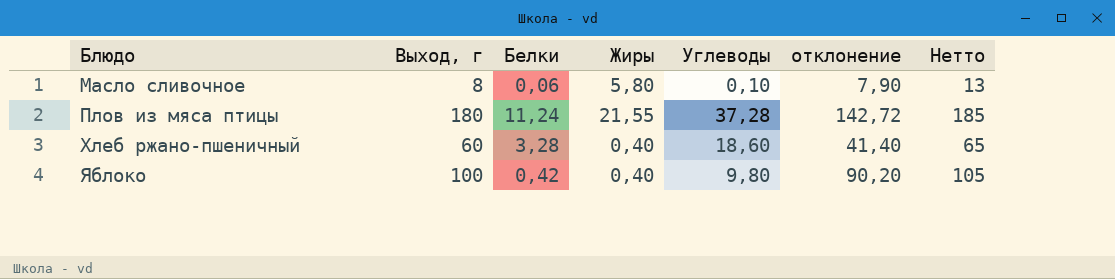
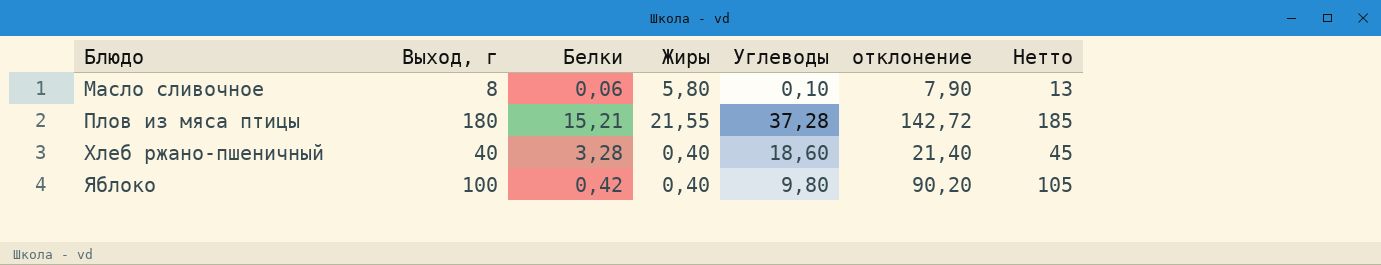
Плов из мяса птицы | Белки: 11,24 -> 15,21
Хлеб ржано-пшеничный | Выход, г: 60 -> 40
Хлеб ржано-пшеничный | отклонение: 41,40 -> 21,40
Хлеб ржано-пшеничный | Нетто: 65 -> 45

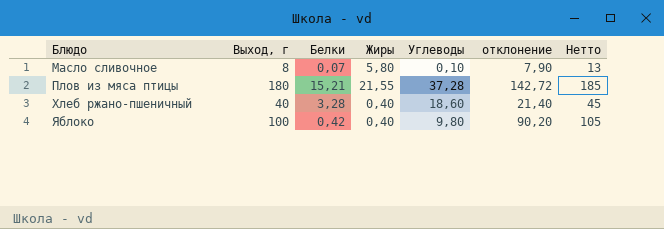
Масло сливочное | Белки: 0,06 -> 0,07

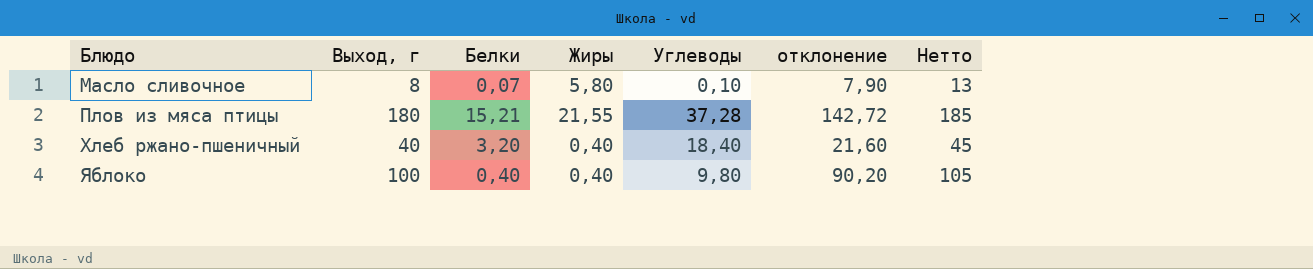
Хлеб ржано-пшеничный | Белки: 3,28 -> 3,20
Хлеб ржано-пшеничный | Углеводы: 18,60 -> 18,40
Хлеб ржано-пшеничный | отклонение: 21,40 -> 21,60
Яблоко | Белки: 0,42 -> 0,40

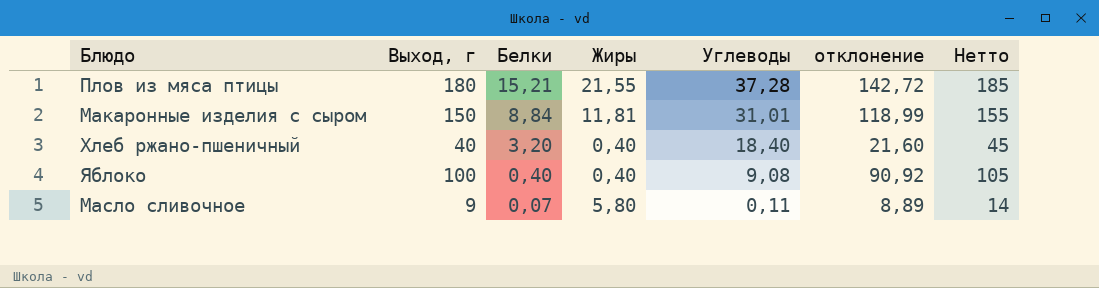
row order: Блюдо ascending -> Белки descending
row Макаронные изделия с сыром: none -> 150 | 8,84 | 11,81 | 31,01 | 118,99 | 155
Яблоко | Углеводы: 9,80 -> 9,08
Яблоко | отклонение: 90,20 -> 90,92
Масло сливочное | Выход, г: 8 -> 9
Масло сливочное | Углеводы: 0,10 -> 0,11
Масло сливочное | отклонение: 7,90 -> 8,89
Масло сливочное | Нетто: 13 -> 14

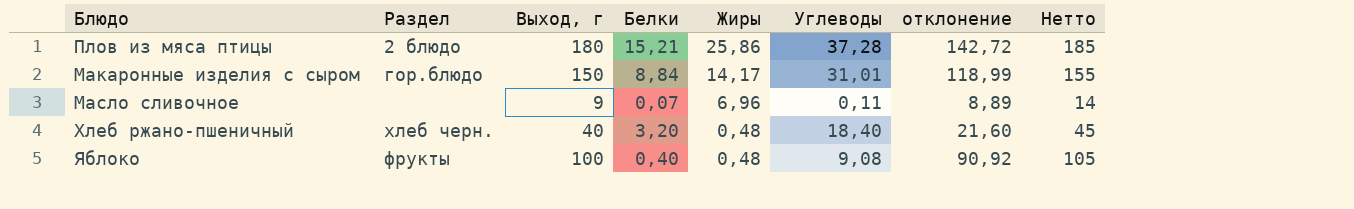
row order: Белки descending -> Жиры descending
column Раздел | position: none -> 2
Плов из мяса птицы | Жиры: 21,55 -> 25,86
Макаронные изделия с сыром | Жиры: 11,81 -> 14,17
Масло сливочное | Жиры: 5,80 -> 6,96
Хлеб ржано-пшеничный | Жиры: 0,40 -> 0,48
Яблоко | Жиры: 0,40 -> 0,48

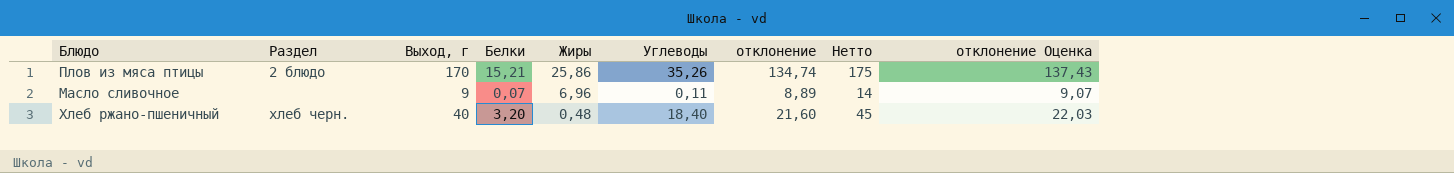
column отклонение Оценка | formula: none -> [отклонение] * 1,02
row Макаронные изделия с сыром: гор.блюдо | 150 | 8,84 | 14,17 | 31,01 | 118,99 | 155 -> none
row Яблоко: фрукты | 100 | 0,40 | 0,48 | 9,08 | 90,92 | 105 -> none
Плов из мяса птицы | Выход, г: 180 -> 170
Плов из мяса птицы | Углеводы: 37,28 -> 35,26
Плов из мяса птицы | отклонение: 142,72 -> 134,74
Плов из мяса птицы | Нетто: 185 -> 175

